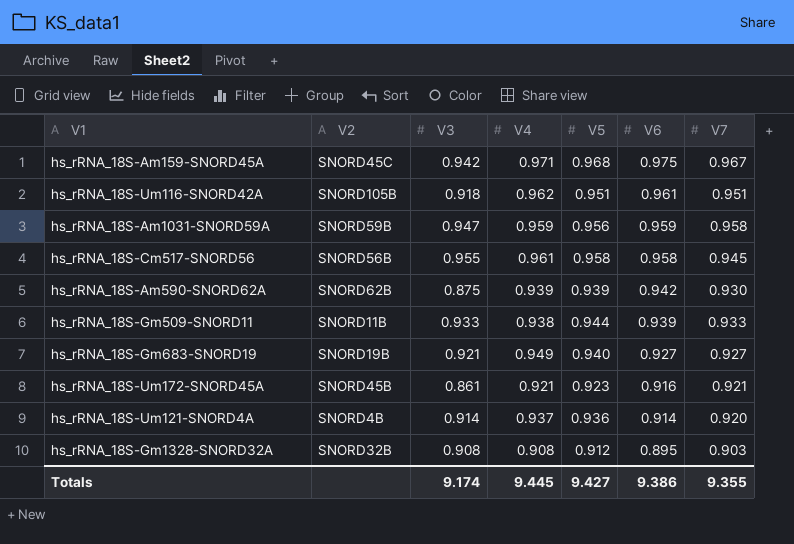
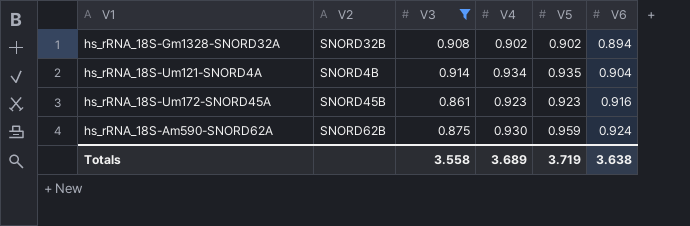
filter: none -> V3 <= 0.914
row order: V6 descending -> V6 ascending
column V7 | position: 7 -> none
hs_rRNA_18S-Gm1328-SNORD32A | V4: 0.908 -> 0.902
hs_rRNA_18S-Gm1328-SNORD32A | V5: 0.912 -> 0.902
hs_rRNA_18S-Gm1328-SNORD32A | V6: 0.895 -> 0.894
hs_rRNA_18S-Um121-SNORD4A | V4: 0.937 -> 0.934
hs_rRNA_18S-Um121-SNORD4A | V5: 0.936 -> 0.935
hs_rRNA_18S-Um121-SNORD4A | V6: 0.914 -> 0.904
hs_rRNA_18S-Um172-SNORD45A | V4: 0.921 -> 0.923
hs_rRNA_18S-Am590-SNORD62A | V4: 0.939 -> 0.930
hs_rRNA_18S-Am590-SNORD62A | V5: 0.939 -> 0.959
hs_rRNA_18S-Am590-SNORD62A | V6: 0.942 -> 0.924
Totals | V3: 9.174 -> 3.558
Totals | V4: 9.445 -> 3.689
Totals | V5: 9.427 -> 3.719
Totals | V6: 9.386 -> 3.638

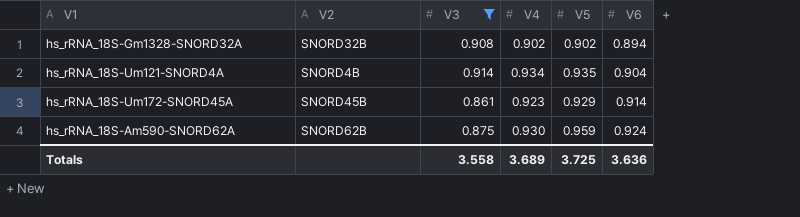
hs_rRNA_18S-Um172-SNORD45A | V5: 0.923 -> 0.929
hs_rRNA_18S-Um172-SNORD45A | V6: 0.916 -> 0.914
Totals | V5: 3.719 -> 3.725
Totals | V6: 3.638 -> 3.636

